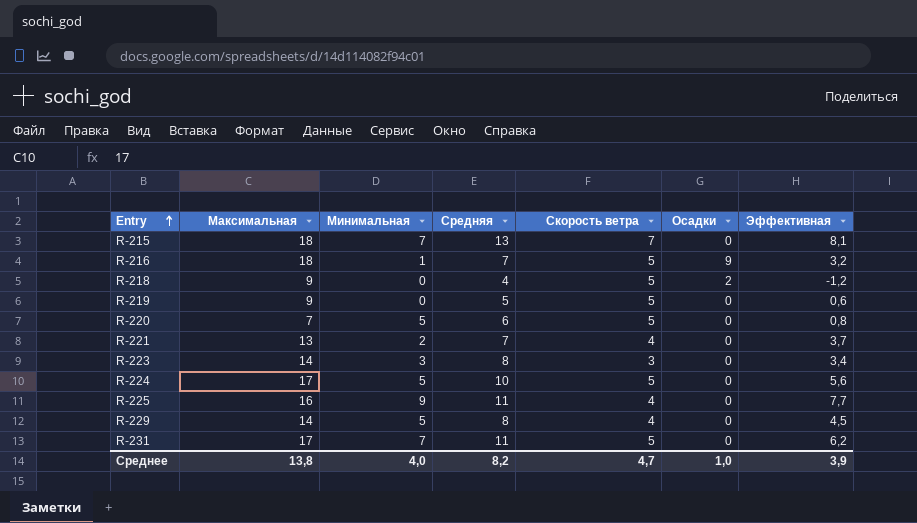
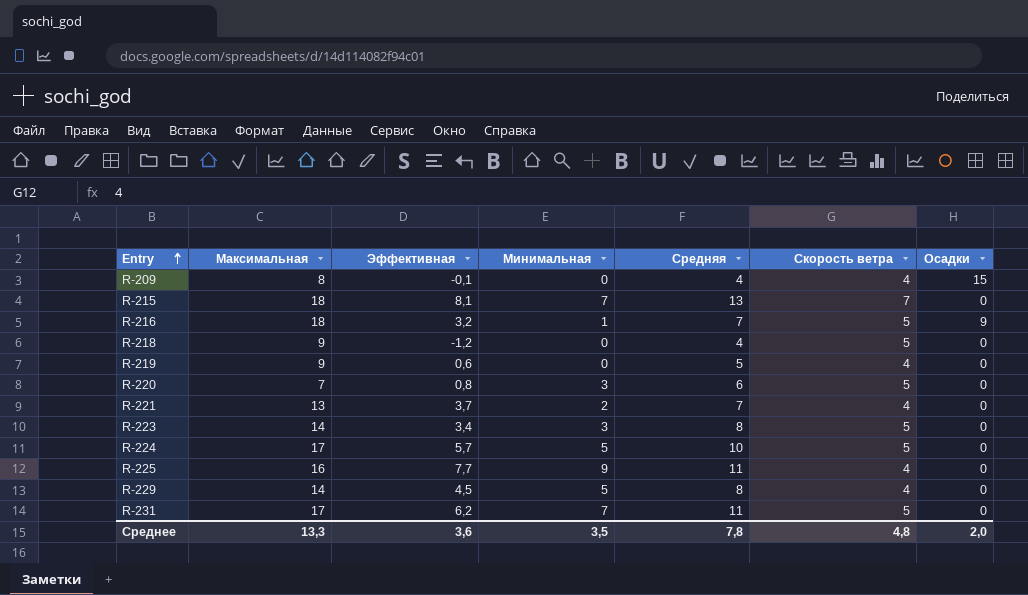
column Эффективная | position: 7 -> 3
row R-209: none -> 8 | -0,1 | 0 | 4 | 4 | 15
R-218 | Осадки: 2 -> 0
R-219 | Скорость ветра: 5 -> 4
R-220 | Минимальная: 5 -> 3
R-223 | Скорость ветра: 3 -> 5
R-224 | Эффективная: 5,6 -> 5,7
Среднее | Максимальная: 13,8 -> 13,3
Среднее | Эффективная: 3,9 -> 3,6
Среднее | Минимальная: 4,0 -> 3,5
Среднее | Средняя: 8,2 -> 7,8
Среднее | Скорость ветра: 4,7 -> 4,8
Среднее | Осадки: 1,0 -> 2,0

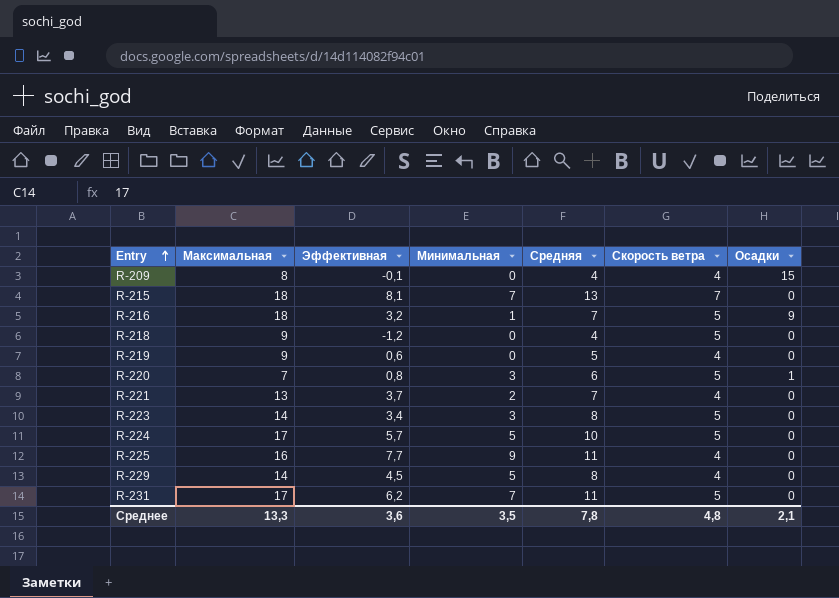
R-220 | Осадки: 0 -> 1
Среднее | Осадки: 2,0 -> 2,1

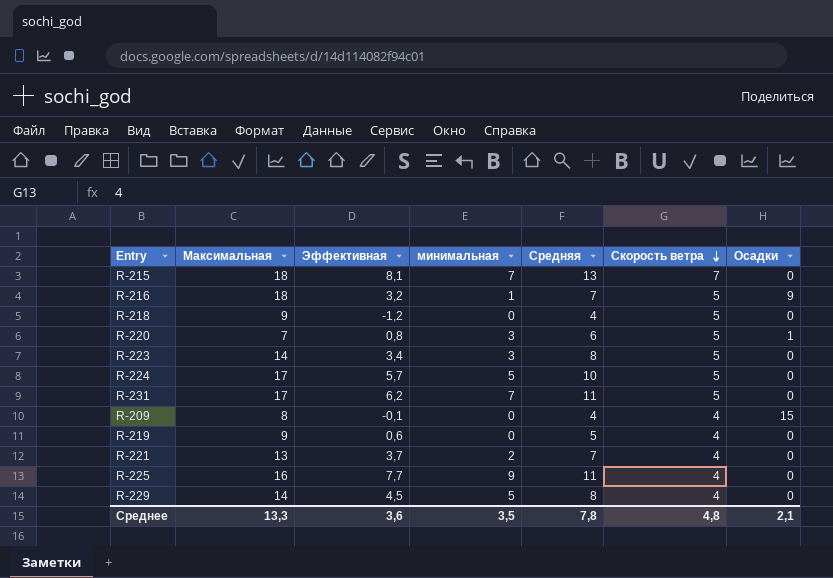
row order: Entry ascending -> Скорость ветра descending
column name: Минимальная -> минимальная

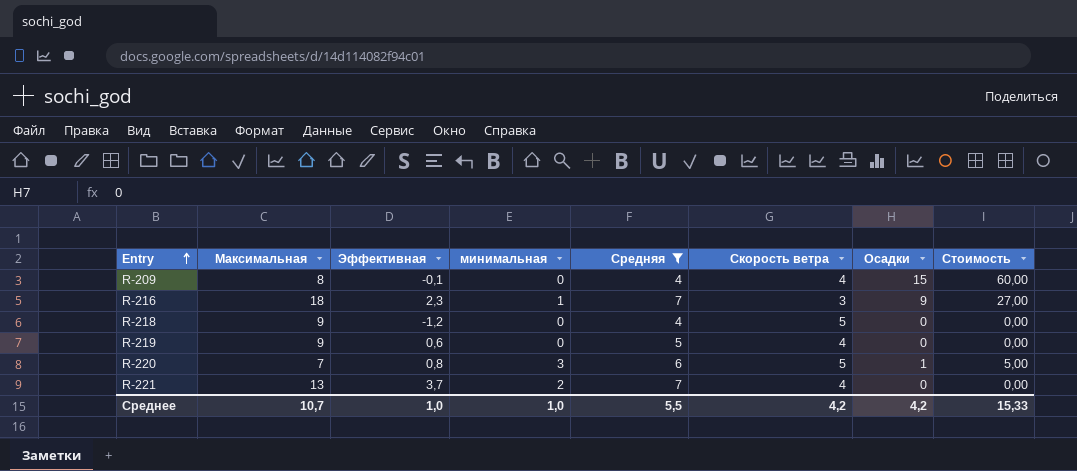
filter: none -> Средняя <= 7
row order: Скорость ветра descending -> Entry ascending
column Стоимость | formula: none -> [Скорость ветра] * [Осадки]
R-216 | Эффективная: 3,2 -> 2,3
R-216 | Скорость ветра: 5 -> 3
Среднее | Максимальная: 13,3 -> 10,7
Среднее | Эффективная: 3,6 -> 1,0
Среднее | минимальная: 3,5 -> 1,0
Среднее | Средняя: 7,8 -> 5,5
Среднее | Скорость ветра: 4,8 -> 4,2
Среднее | Осадки: 2,1 -> 4,2

